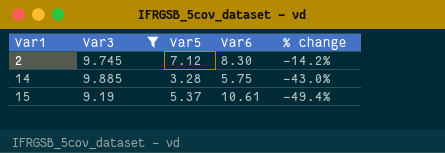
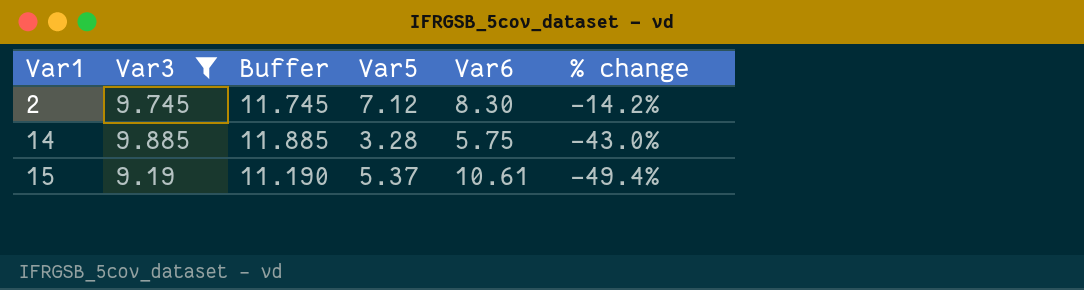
column Buffer | formula: none -> [Var3] + 2

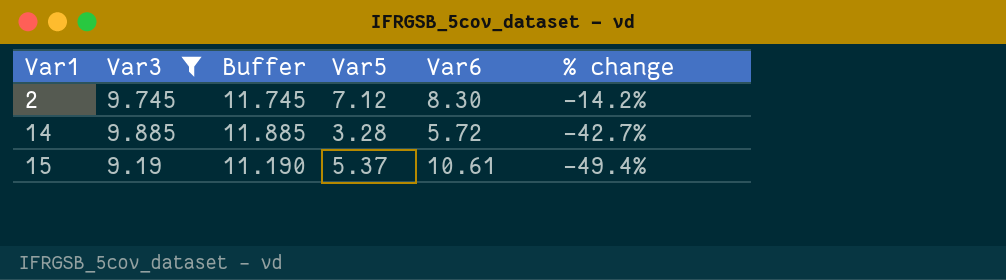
14 | Var6: 5.75 -> 5.72
14 | % change: -43.0% -> -42.7%

